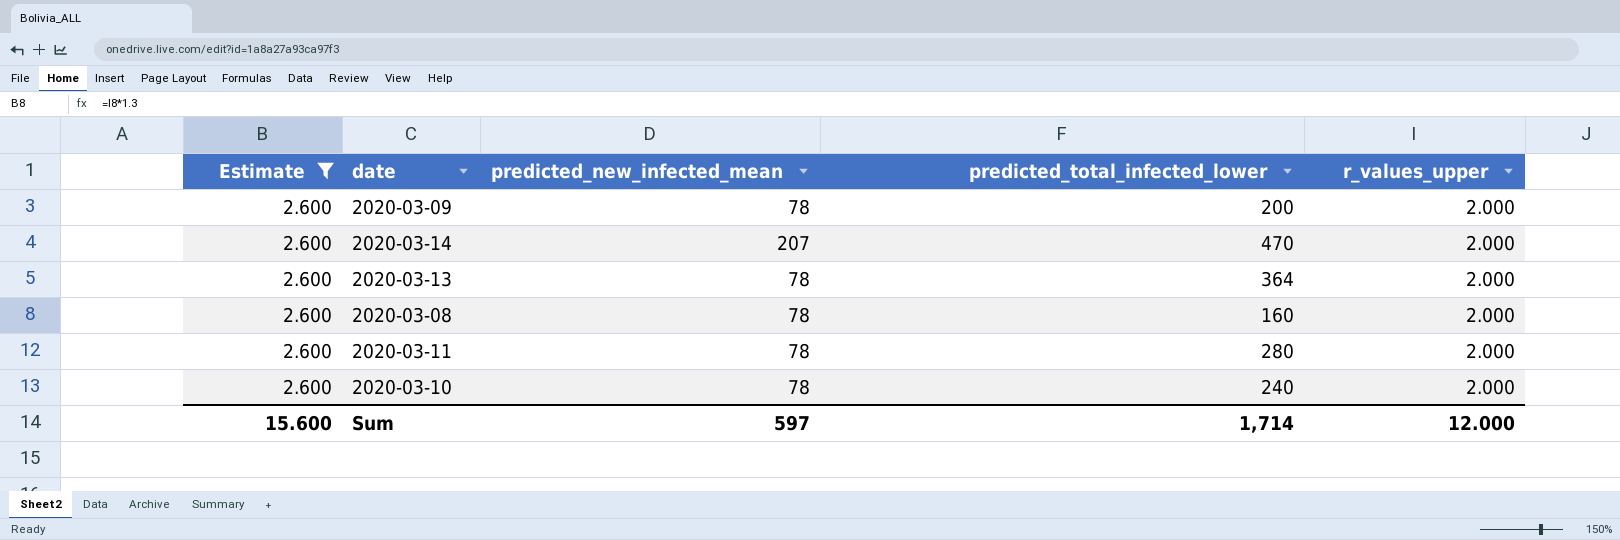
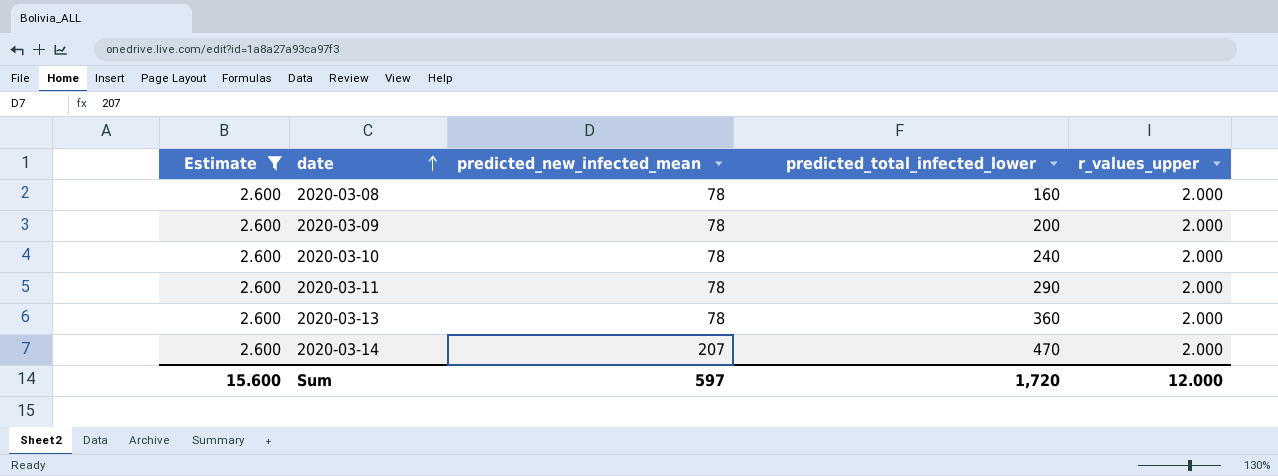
row order: none -> date ascending
2020-03-11 | predicted_total_infected_lower: 280 -> 290
2020-03-13 | predicted_total_infected_lower: 364 -> 360
Sum | predicted_total_infected_lower: 1,714 -> 1,720

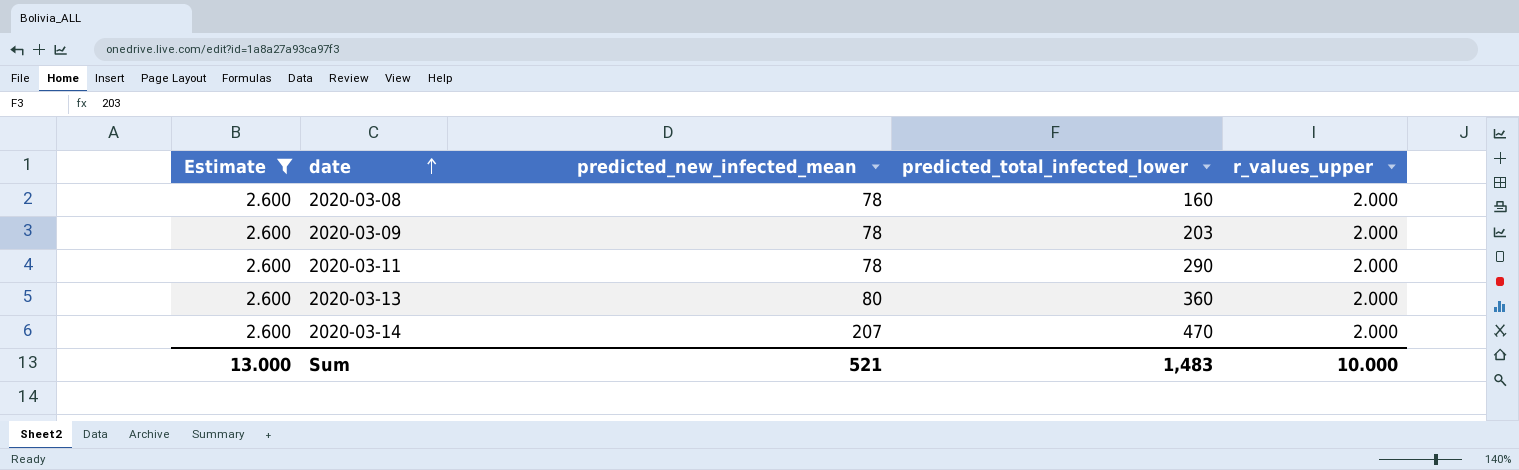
row 2020-03-10: 2.600 | 78 | 240 | 2.000 -> none
2020-03-09 | predicted_total_infected_lower: 200 -> 203
2020-03-13 | predicted_new_infected_mean: 78 -> 80
Sum | Estimate: 15.600 -> 13.000
Sum | predicted_new_infected_mean: 597 -> 521
Sum | predicted_total_infected_lower: 1,720 -> 1,483
Sum | r_values_upper: 12.000 -> 10.000

